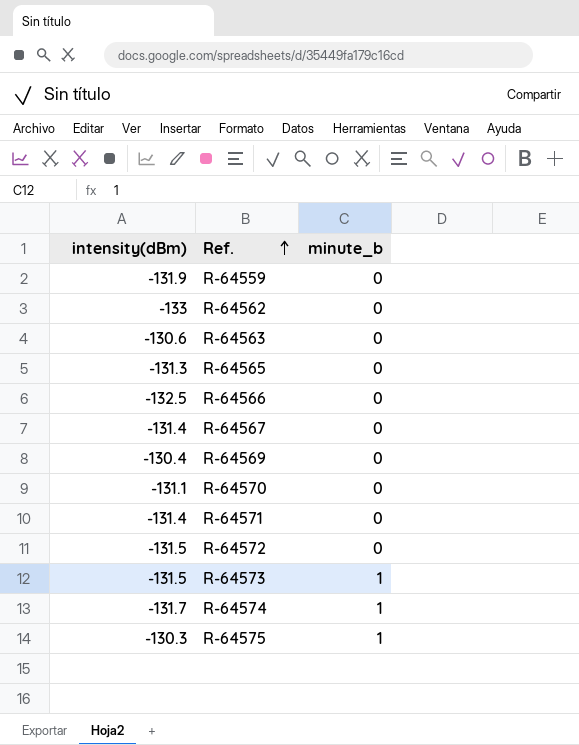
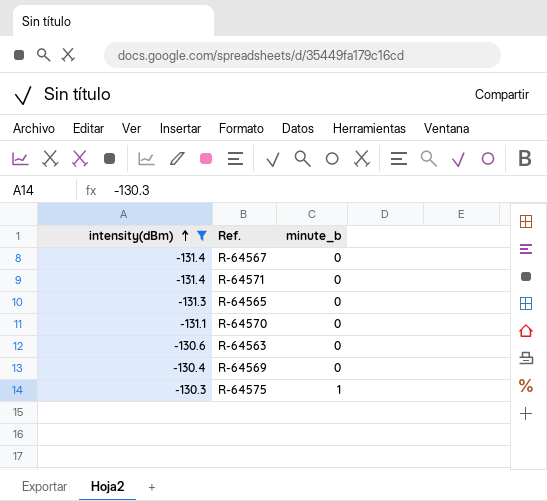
filter: none -> intensity(dBm) >= -131.4
row order: Ref. ascending -> intensity(dBm) ascending

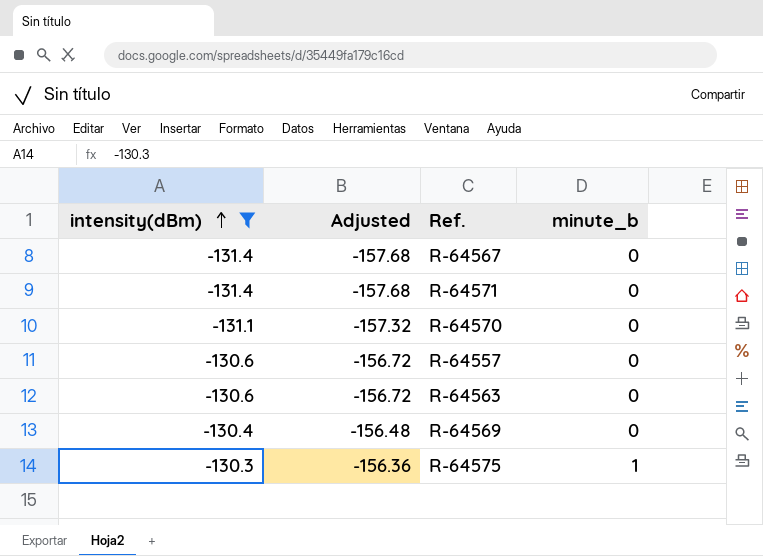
column Adjusted | formula: none -> [intensity(dBm)] * 1.2
row R-64565: -131.3 | 0 -> none
row R-64557: none -> -130.6 | -156.72 | 0

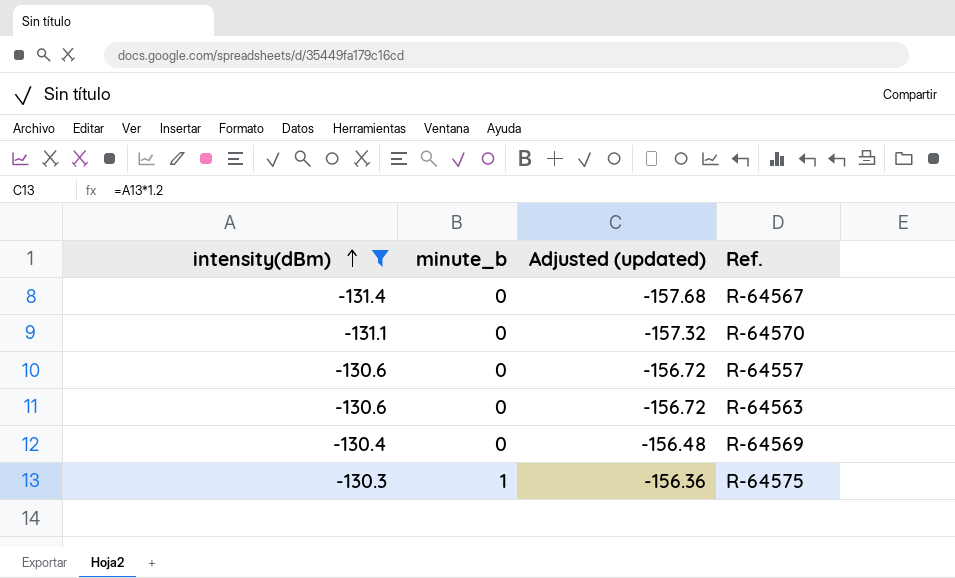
column minute_b | position: 4 -> 2
column name: Adjusted -> Adjusted (updated)
row R-64571: -131.4 | -157.68 | 0 -> none

